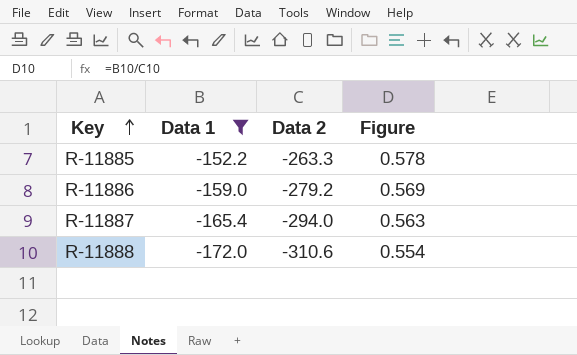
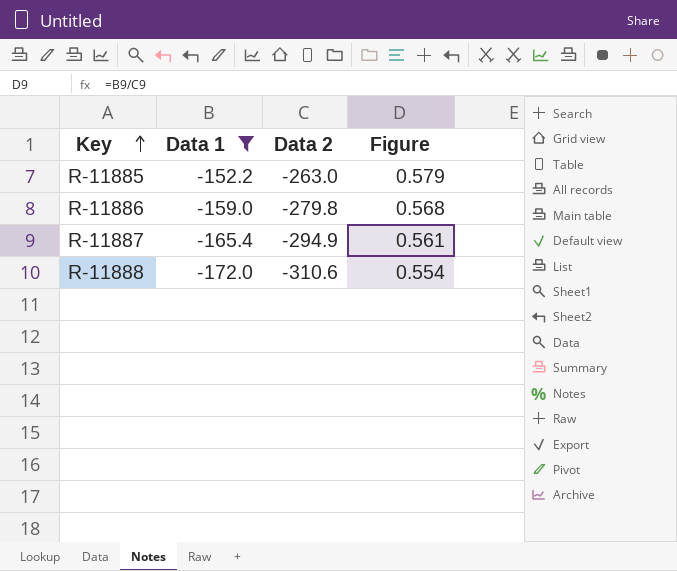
R-11885 | Data 2: -263.3 -> -263.0
R-11885 | Figure: 0.578 -> 0.579
R-11886 | Data 2: -279.2 -> -279.8
R-11886 | Figure: 0.569 -> 0.568
R-11887 | Data 2: -294.0 -> -294.9
R-11887 | Figure: 0.563 -> 0.561

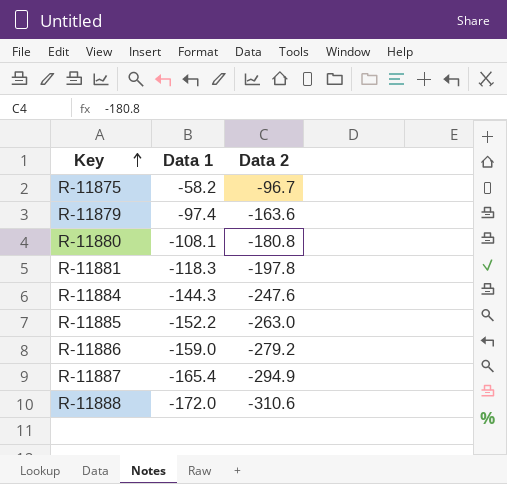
filter: Data 1 <= -152.2 -> none
column Figure | formula: [Data 1] / [Data 2] -> none
R-11886 | Data 2: -279.8 -> -279.2

